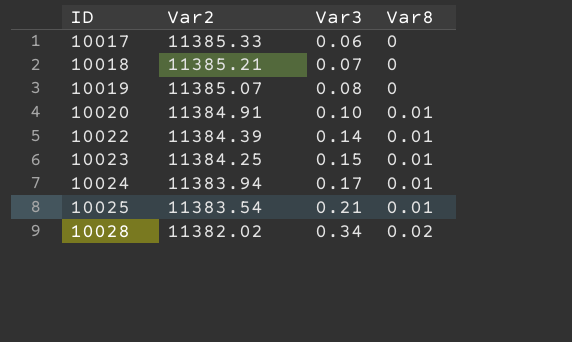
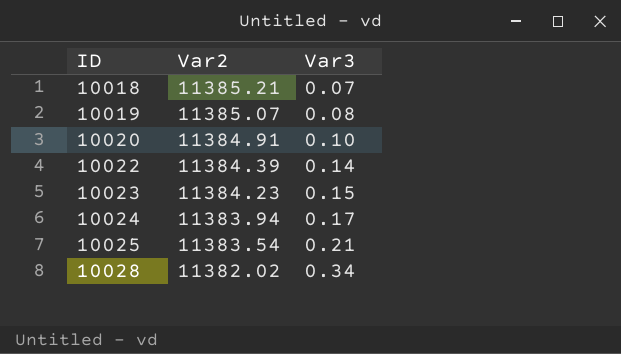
column Var8 | position: 4 -> none
row 10017: 11385.33 | 0.06 | 0 -> none
10023 | Var2: 11384.25 -> 11384.23

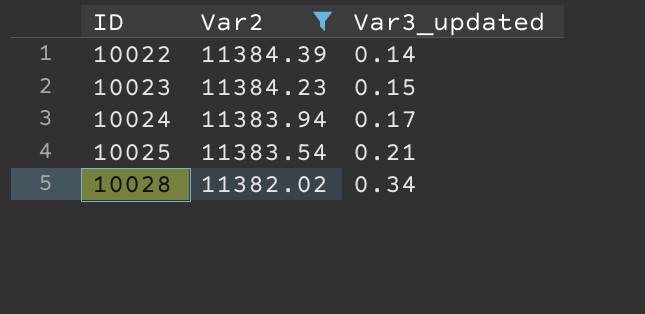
filter: none -> Var2 <= 11384.39
column name: Var3 -> Var3_updated

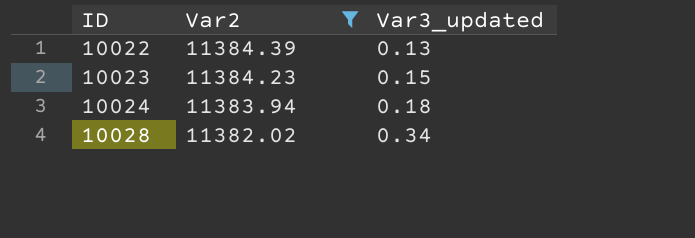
row 10025: 11383.54 | 0.21 -> none
10022 | Var3_updated: 0.14 -> 0.13
10024 | Var3_updated: 0.17 -> 0.18

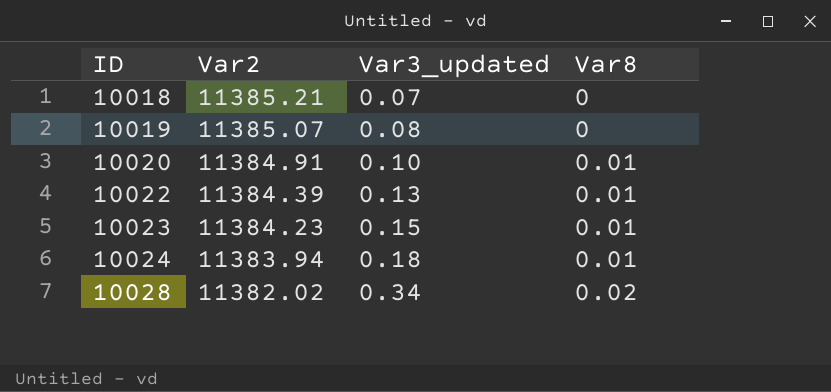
filter: Var2 <= 11384.39 -> none
column Var8 | position: none -> 4

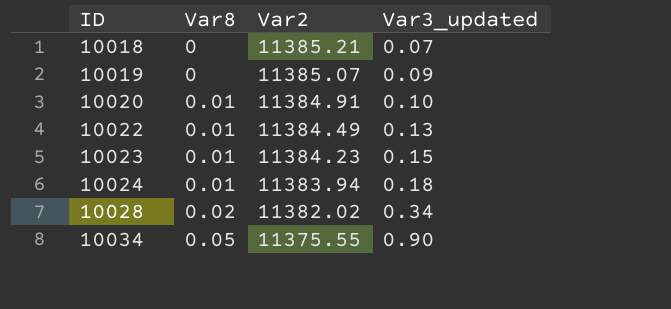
column Var8 | position: 4 -> 2
10019 | Var3_updated: 0.08 -> 0.09
10022 | Var2: 11384.39 -> 11384.49
row 10034: none -> 0.05 | 11375.55 | 0.90

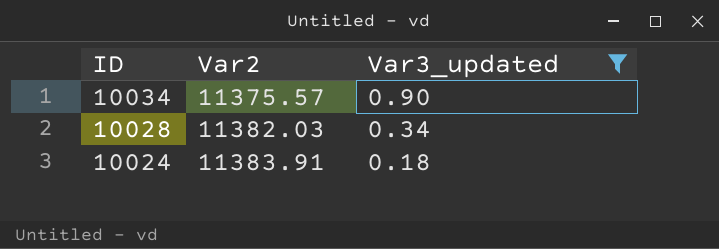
filter: none -> Var3_updated >= 0.18
row order: ID ascending -> ID descending
column Var8 | position: 2 -> none
10034 | Var2: 11375.55 -> 11375.57
10028 | Var2: 11382.02 -> 11382.03
10024 | Var2: 11383.94 -> 11383.91

